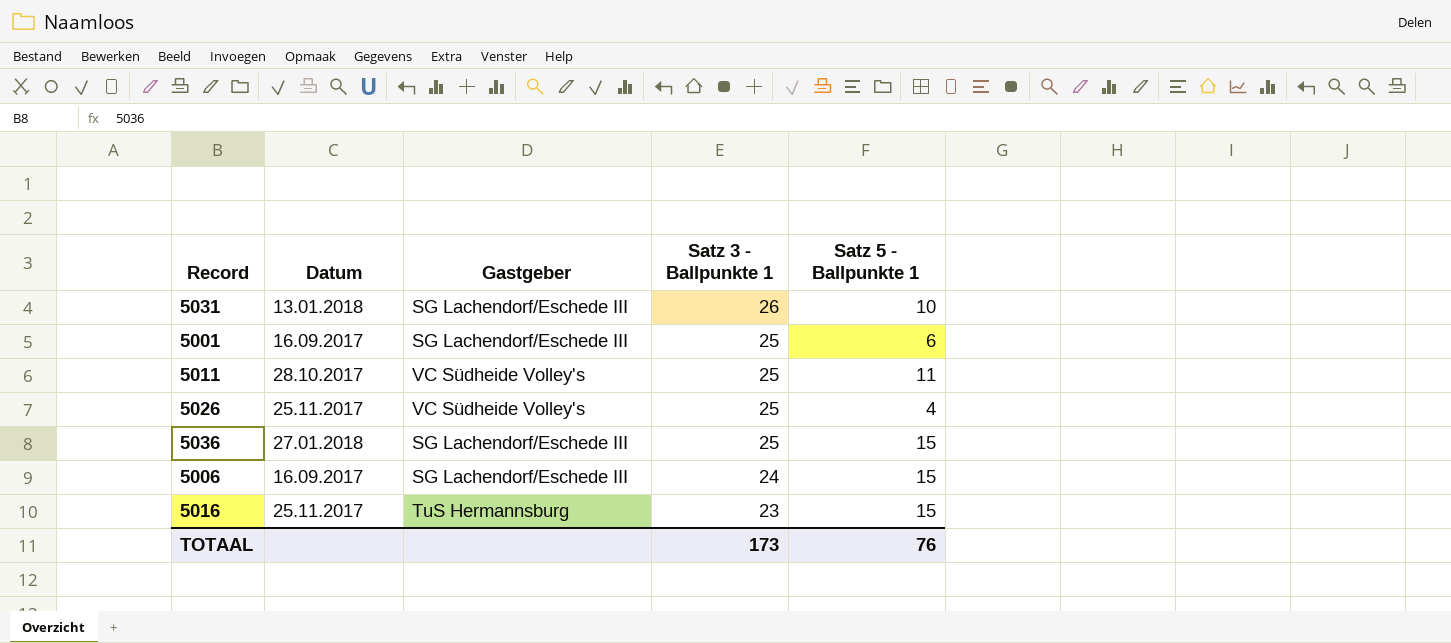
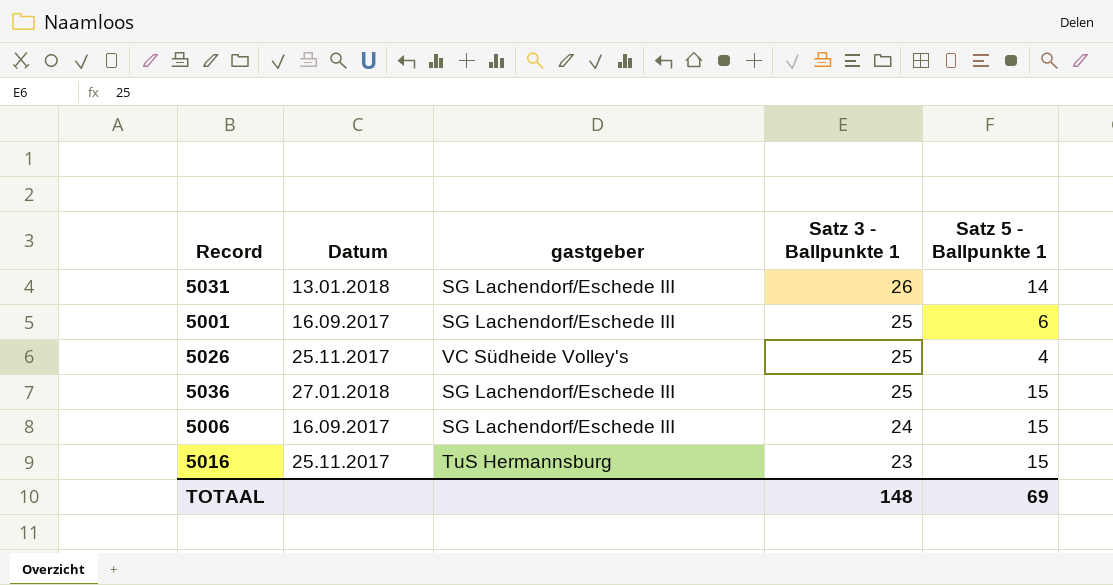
column name: Gastgeber -> gastgeber
row 5011: 28.10.2017 | VC Südheide Volley's | 25 | 11 -> none
5031 | Satz 5 - Ballpunkte 1: 10 -> 14
TOTAAL | Satz 3 - Ballpunkte 1: 173 -> 148
TOTAAL | Satz 5 - Ballpunkte 1: 76 -> 69

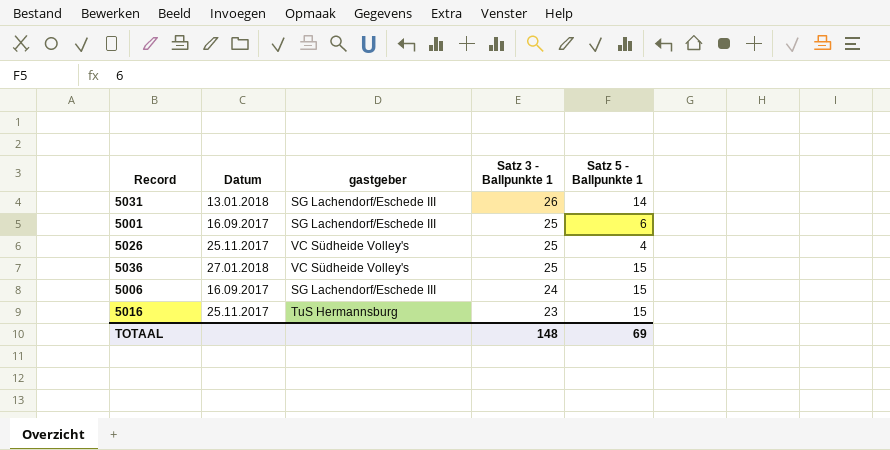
5036 | gastgeber: SG Lachendorf/Eschede III -> VC Südheide Volley's

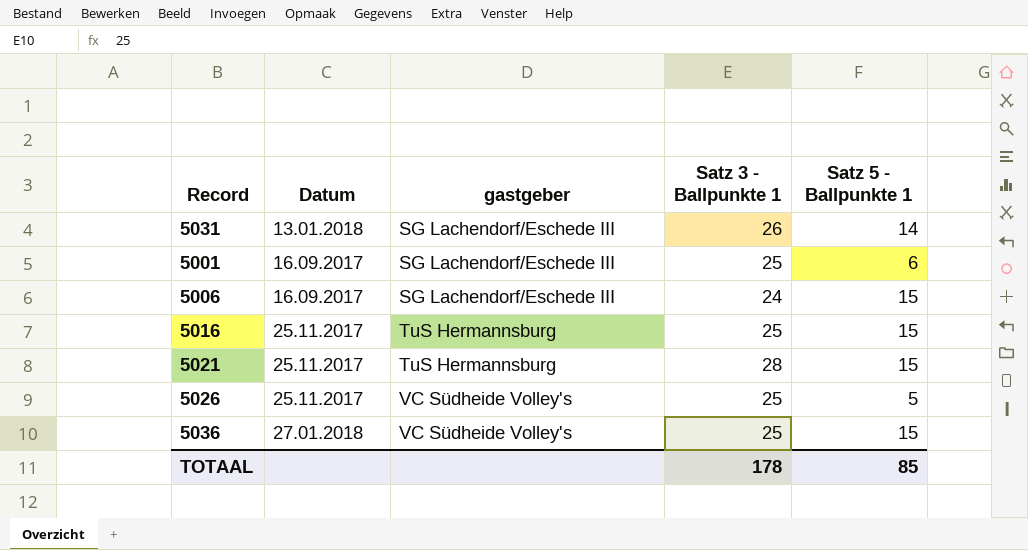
row order: Satz 3 - Ballpunkte 1 descending -> gastgeber ascending
5016 | Satz 3 - Ballpunkte 1: 23 -> 25
row 5021: none -> 25.11.2017 | TuS Hermannsburg | 28 | 15
5026 | Satz 5 - Ballpunkte 1: 4 -> 5
TOTAAL | Satz 3 - Ballpunkte 1: 148 -> 178
TOTAAL | Satz 5 - Ballpunkte 1: 69 -> 85

